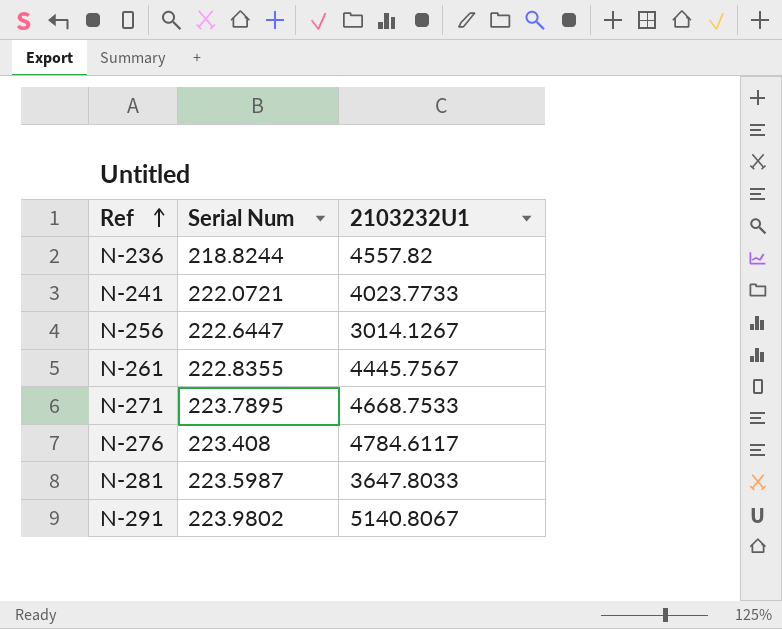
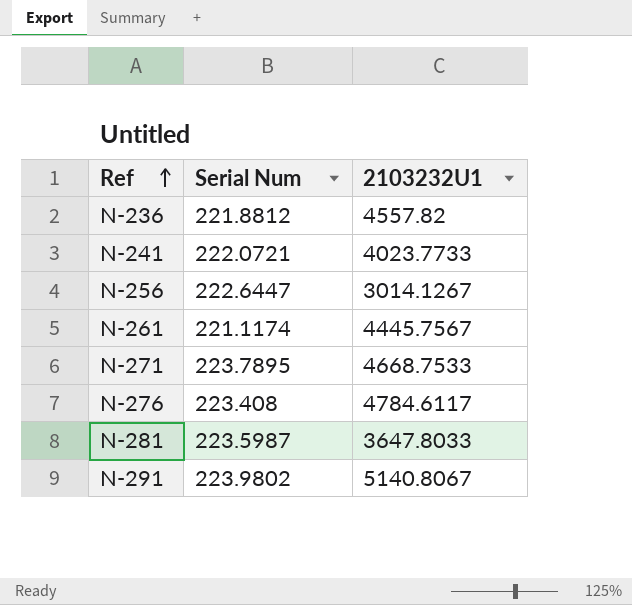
N-236 | Serial Num: 218.8244 -> 221.8812
N-261 | Serial Num: 222.8355 -> 221.1174

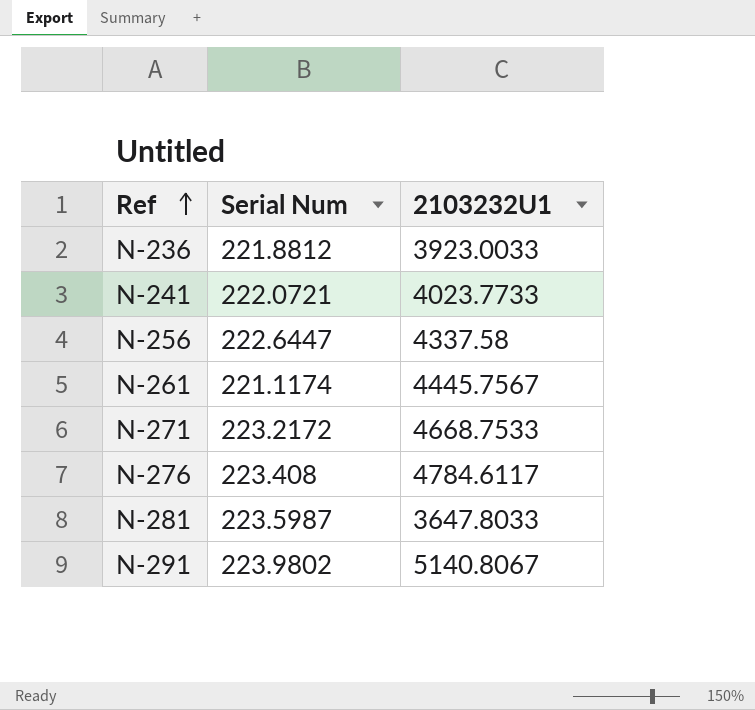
N-236 | 2103232U1: 4557.82 -> 3923.0033
N-256 | 2103232U1: 3014.1267 -> 4337.58
N-271 | Serial Num: 223.7895 -> 223.2172

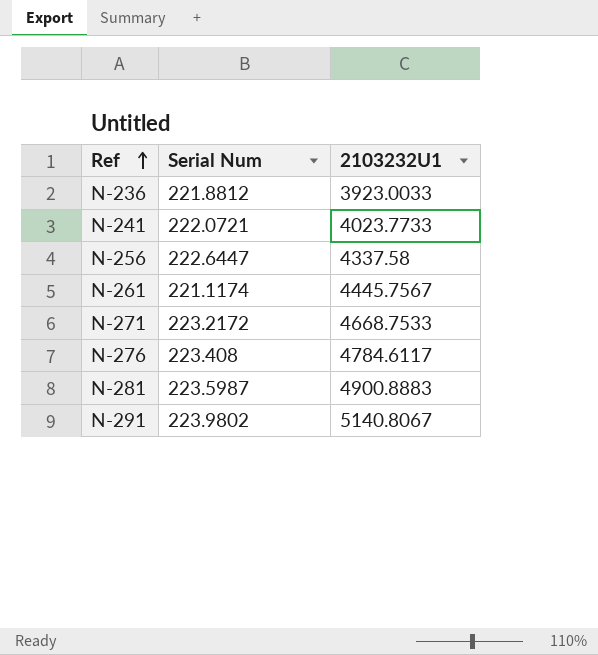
N-281 | 2103232U1: 3647.8033 -> 4900.8883

